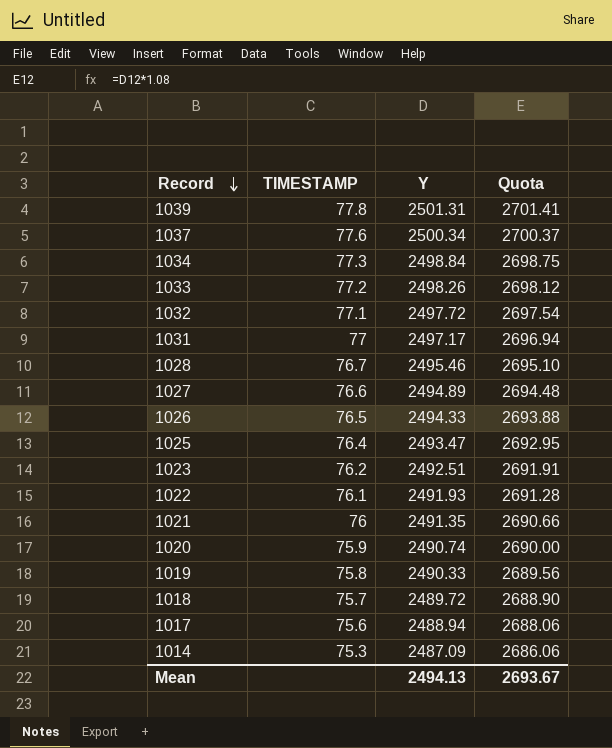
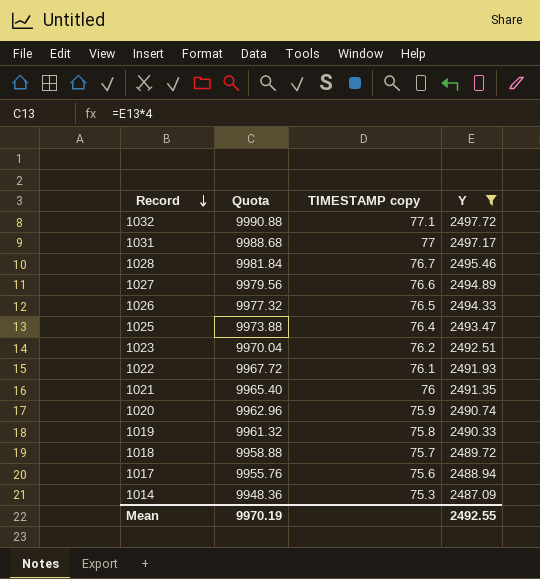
filter: none -> Y <= 2497.72
column Quota | formula: [Y] * 1.08 -> [Y] * 4
column Quota | position: 4 -> 2
column name: TIMESTAMP -> TIMESTAMP copy
Mean | Quota: 2693.67 -> 9970.19
Mean | Y: 2494.13 -> 2492.55

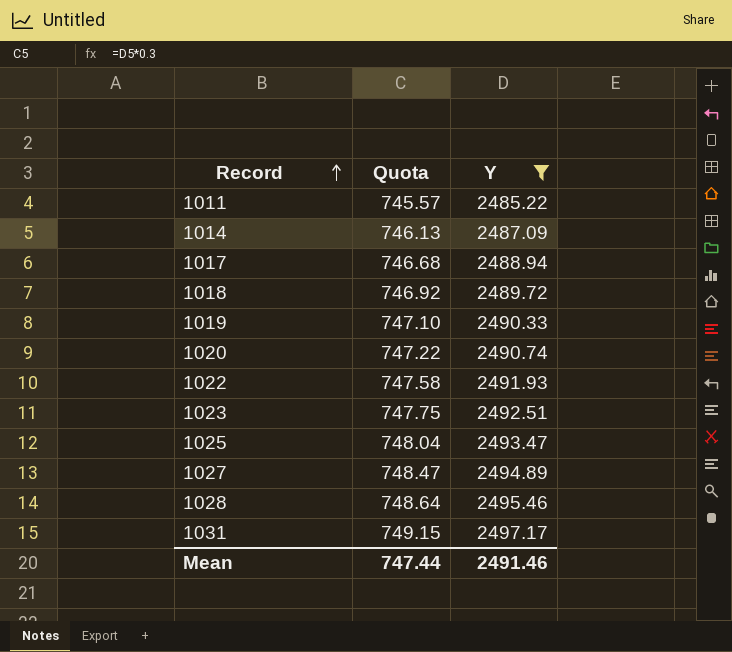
row order: Record descending -> Record ascending
column TIMESTAMP copy | position: 3 -> none
column Quota | formula: [Y] * 4 -> [Y] * 0.3
row 1032: 9990.88 | 77.1 | 2497.72 -> none
row 1026: 9977.32 | 76.5 | 2494.33 -> none
row 1021: 9965.40 | 76 | 2491.35 -> none
row 1011: none -> 745.57 | 2485.22
Mean | Quota: 9970.19 -> 747.44
Mean | Y: 2492.55 -> 2491.46

